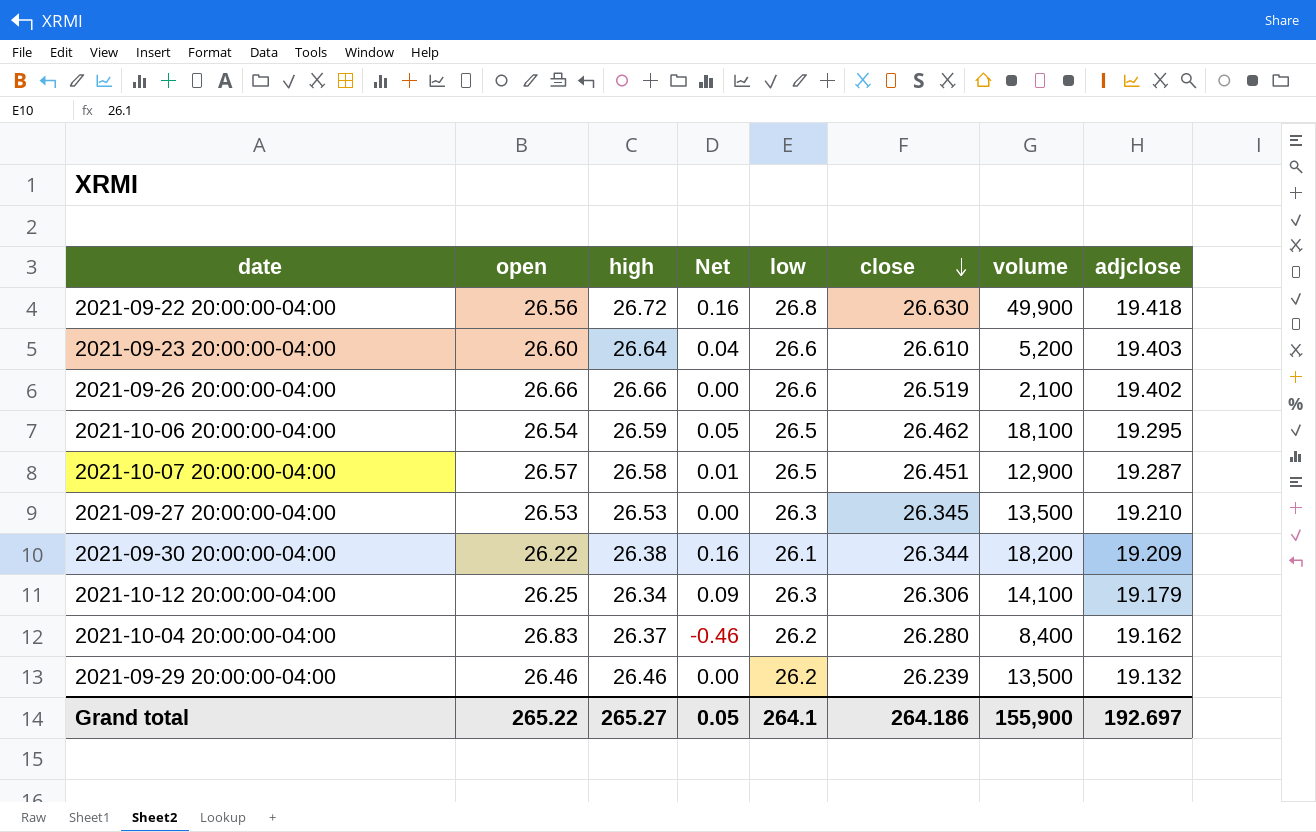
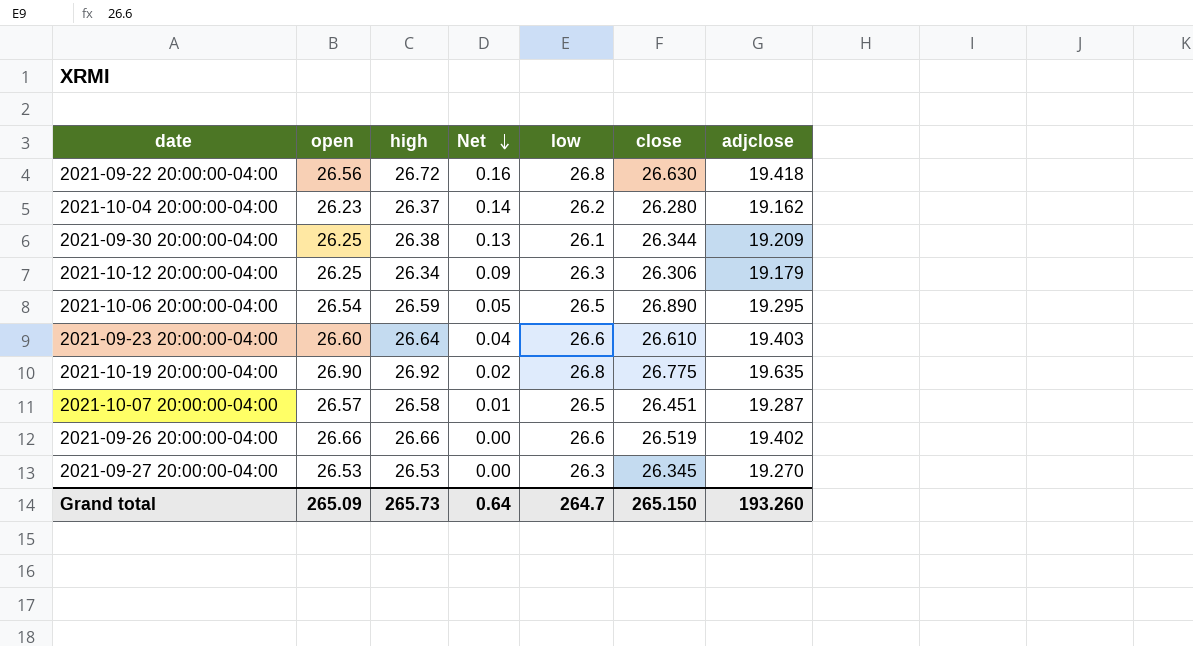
row order: close descending -> Net descending
column volume | position: 7 -> none
row 2021-09-29 20:00:00-04:00: 26.46 | 26.46 | 0.00 | 26.2 | 26.239 | 13,500 | 19.132 -> none
2021-10-04 20:00:00-04:00 | open: 26.83 -> 26.23
2021-10-04 20:00:00-04:00 | Net: -0.46 -> 0.14
2021-09-30 20:00:00-04:00 | open: 26.22 -> 26.25
2021-09-30 20:00:00-04:00 | Net: 0.16 -> 0.13
2021-10-06 20:00:00-04:00 | close: 26.462 -> 26.890
row 2021-10-19 20:00:00-04:00: none -> 26.90 | 26.92 | 0.02 | 26.8 | 26.775 | 19.635
2021-09-27 20:00:00-04:00 | adjclose: 19.210 -> 19.270
Grand total | open: 265.22 -> 265.09
Grand total | high: 265.27 -> 265.73
Grand total | Net: 0.05 -> 0.64
Grand total | low: 264.1 -> 264.7
Grand total | close: 264.186 -> 265.150
Grand total | adjclose: 192.697 -> 193.260

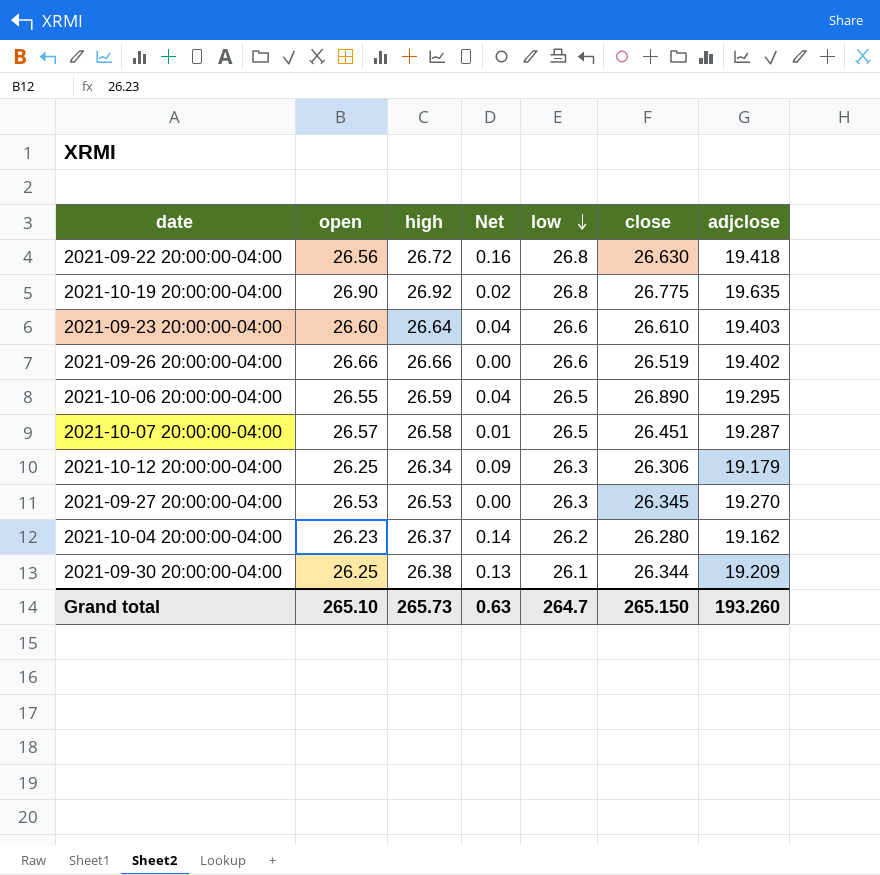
row order: Net descending -> low descending
2021-10-06 20:00:00-04:00 | open: 26.54 -> 26.55
2021-10-06 20:00:00-04:00 | Net: 0.05 -> 0.04
Grand total | open: 265.09 -> 265.10
Grand total | Net: 0.64 -> 0.63

